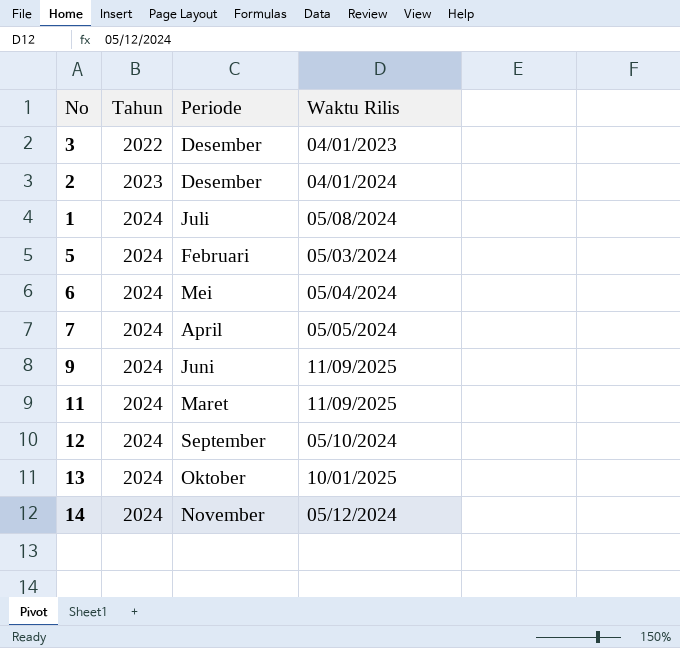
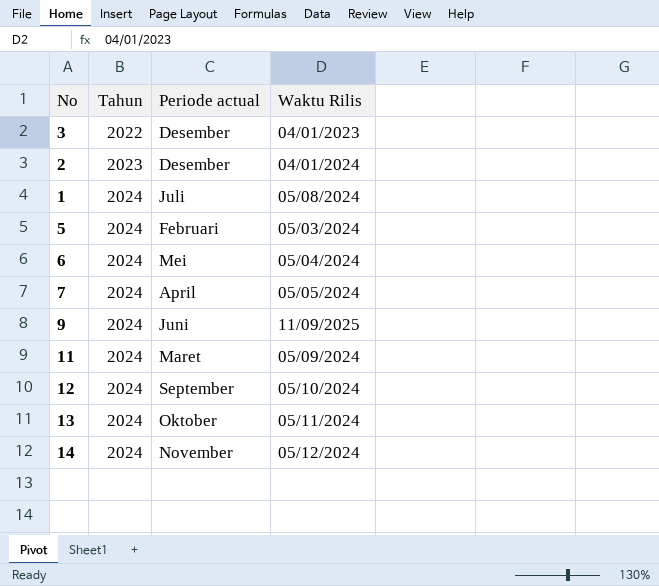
column name: Periode -> Periode actual
11 | Waktu Rilis: 11/09/2025 -> 05/09/2024
13 | Waktu Rilis: 10/01/2025 -> 05/11/2024

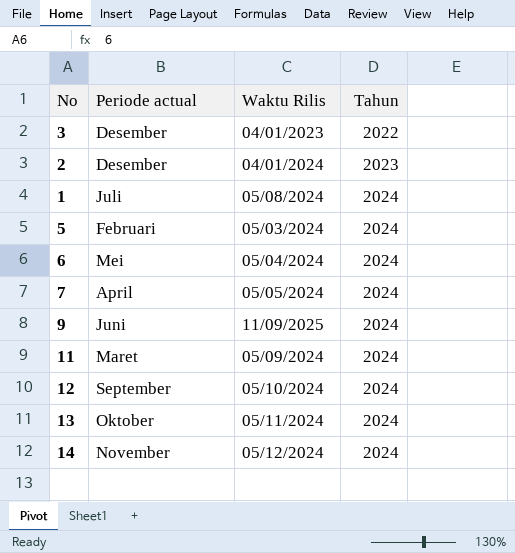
column Tahun | position: 2 -> 4

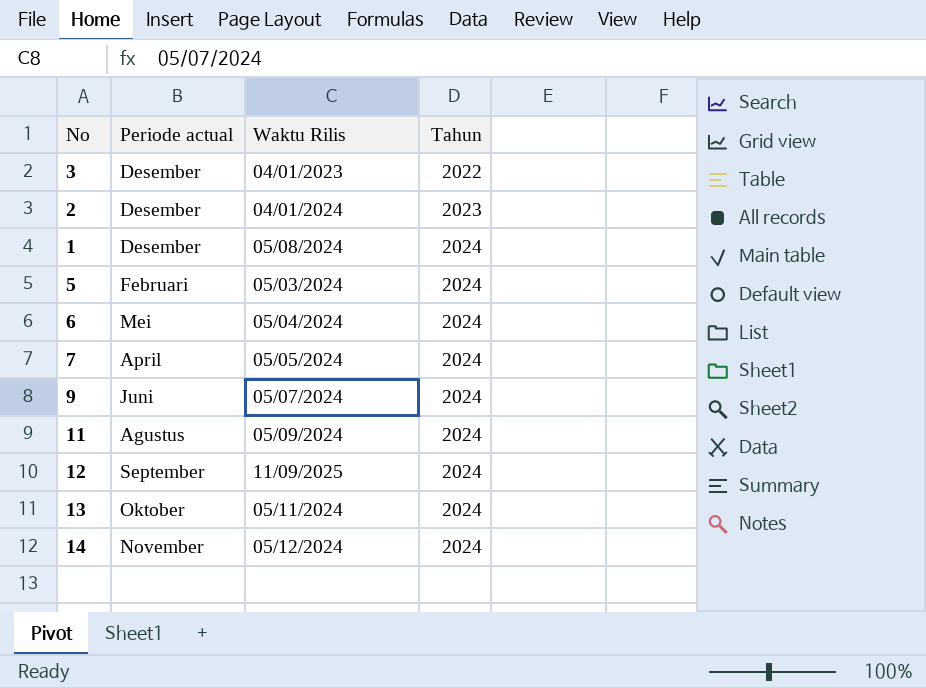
1 | Periode actual: Juli -> Desember
9 | Waktu Rilis: 11/09/2025 -> 05/07/2024
11 | Periode actual: Maret -> Agustus
12 | Waktu Rilis: 05/10/2024 -> 11/09/2025

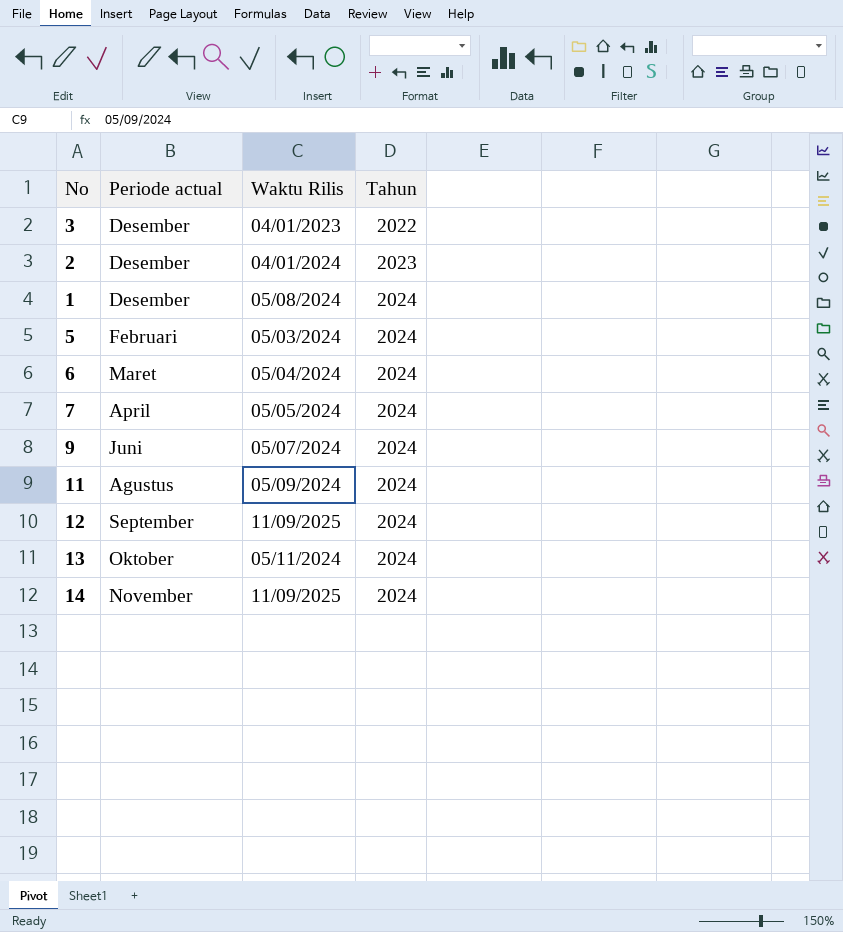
6 | Periode actual: Mei -> Maret
14 | Waktu Rilis: 05/12/2024 -> 11/09/2025

